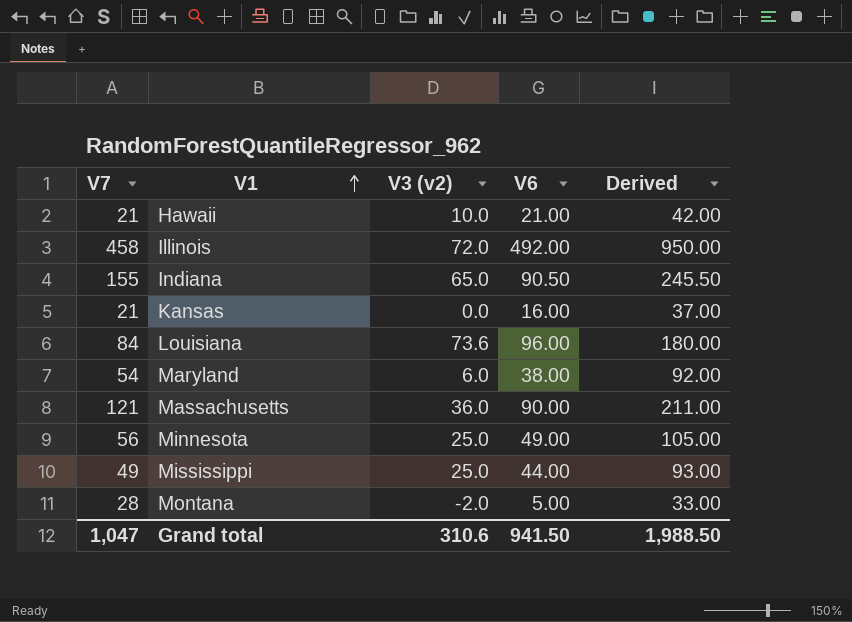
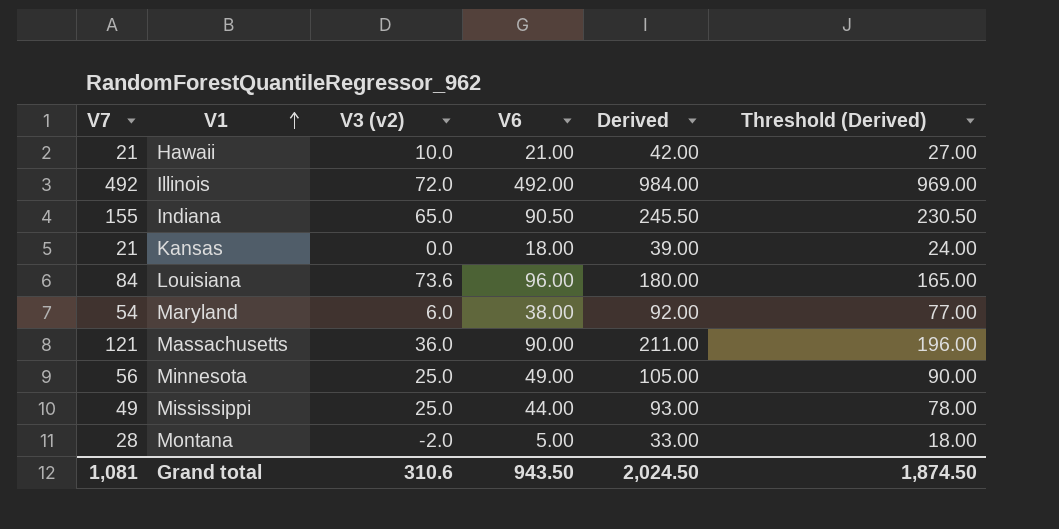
column Threshold (Derived) | formula: none -> [Derived] - 15
Illinois | V7: 458 -> 492
Illinois | Derived: 950.00 -> 984.00
Kansas | V6: 16.00 -> 18.00
Kansas | Derived: 37.00 -> 39.00
Grand total | V7: 1,047 -> 1,081
Grand total | V6: 941.50 -> 943.50
Grand total | Derived: 1,988.50 -> 2,024.50

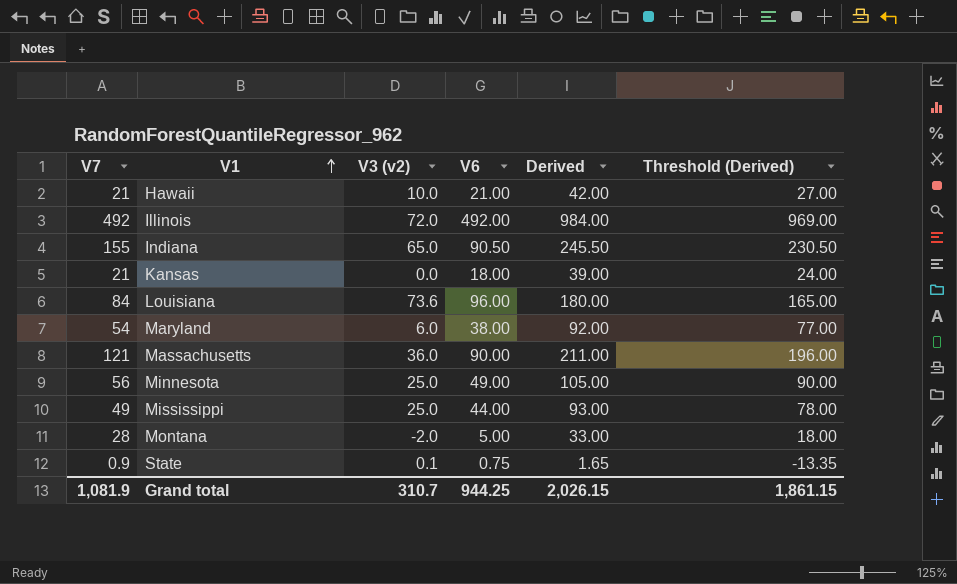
row State: none -> 0.9 | 0.1 | 0.75 | 1.65 | -13.35
Grand total | V7: 1,081 -> 1,081.9
Grand total | V3 (v2): 310.6 -> 310.7
Grand total | V6: 943.50 -> 944.25
Grand total | Derived: 2,024.50 -> 2,026.15
Grand total | Threshold (Derived): 1,874.50 -> 1,861.15

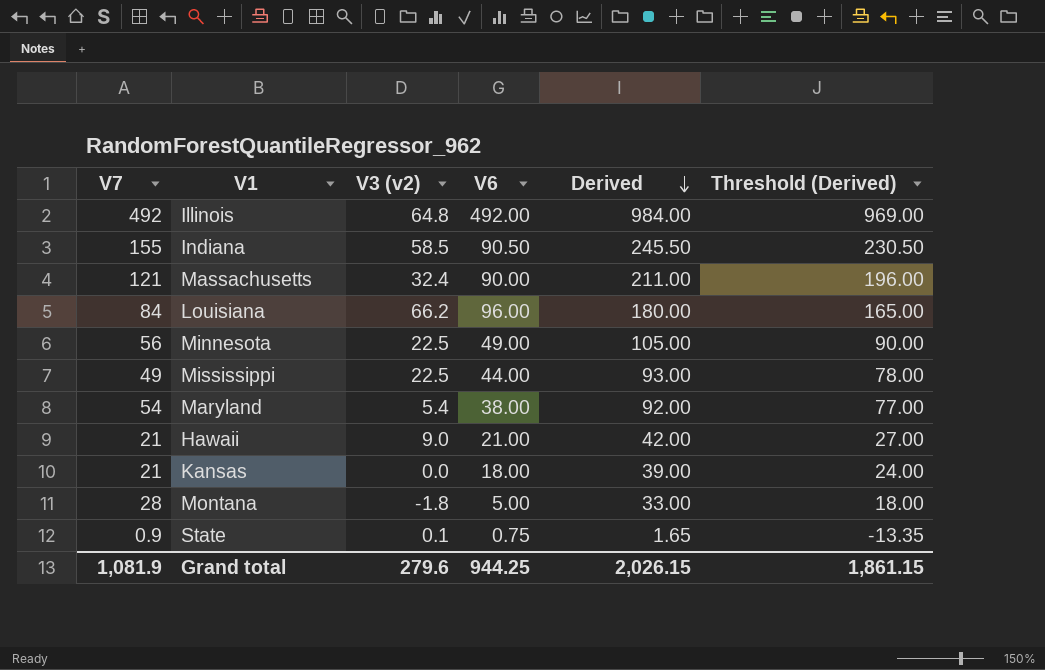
row order: V1 ascending -> Derived descending
Illinois | V3 (v2): 72.0 -> 64.8
Indiana | V3 (v2): 65.0 -> 58.5
Massachusetts | V3 (v2): 36.0 -> 32.4
Louisiana | V3 (v2): 73.6 -> 66.2
Minnesota | V3 (v2): 25.0 -> 22.5
Mississippi | V3 (v2): 25.0 -> 22.5
Maryland | V3 (v2): 6.0 -> 5.4
Hawaii | V3 (v2): 10.0 -> 9.0
Montana | V3 (v2): -2.0 -> -1.8
Grand total | V3 (v2): 310.7 -> 279.6

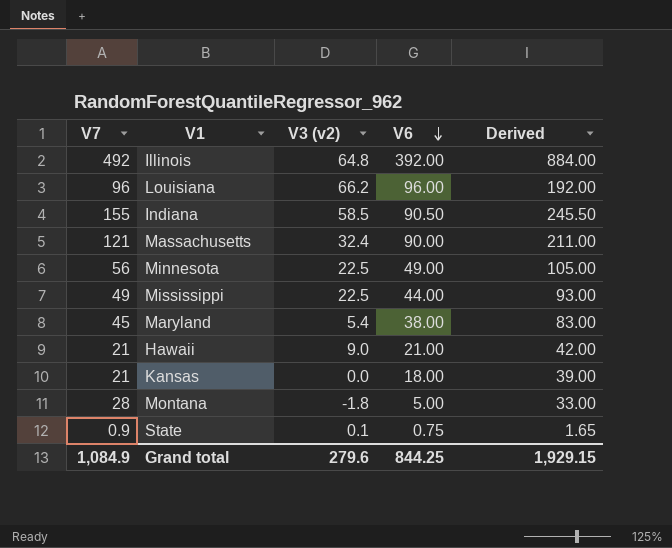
row order: Derived descending -> V6 descending
column Threshold (Derived) | formula: [Derived] - 15 -> none
Illinois | V6: 492.00 -> 392.00
Illinois | Derived: 984.00 -> 884.00
Louisiana | V7: 84 -> 96
Louisiana | Derived: 180.00 -> 192.00
Maryland | V7: 54 -> 45
Maryland | Derived: 92.00 -> 83.00
Grand total | V7: 1,081.9 -> 1,084.9
Grand total | V6: 944.25 -> 844.25
Grand total | Derived: 2,026.15 -> 1,929.15

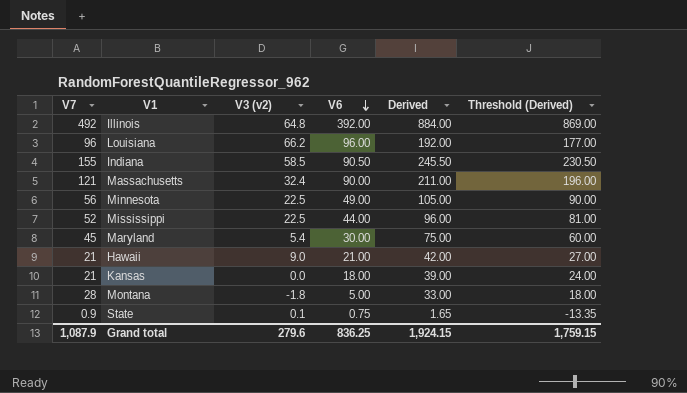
column Threshold (Derived) | formula: none -> [Derived] - 15
Mississippi | V7: 49 -> 52
Mississippi | Derived: 93.00 -> 96.00
Maryland | V6: 38.00 -> 30.00
Maryland | Derived: 83.00 -> 75.00
Grand total | V7: 1,084.9 -> 1,087.9
Grand total | V6: 844.25 -> 836.25
Grand total | Derived: 1,929.15 -> 1,924.15

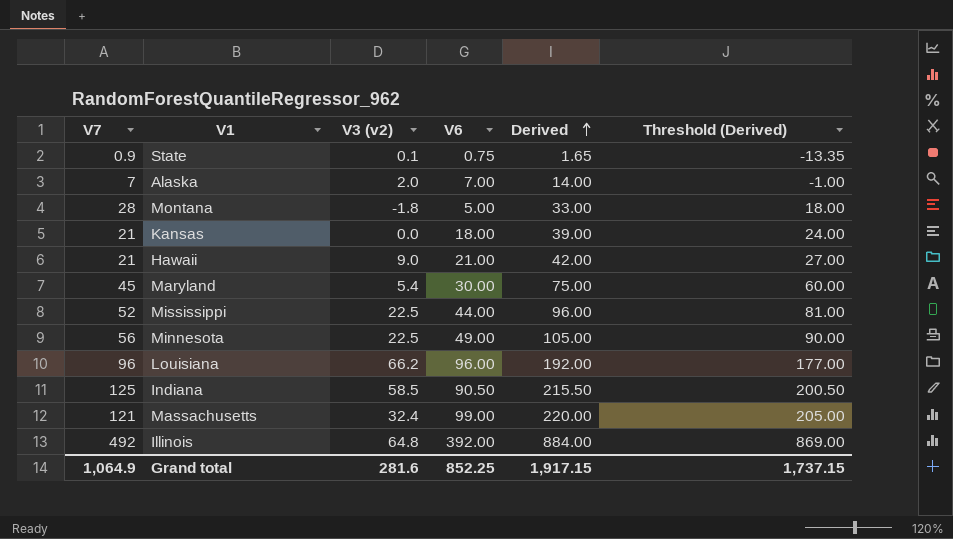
row order: V6 descending -> Derived ascending
row Alaska: none -> 7 | 2.0 | 7.00 | 14.00 | -1.00
Indiana | V7: 155 -> 125
Indiana | Derived: 245.50 -> 215.50
Indiana | Threshold (Derived): 230.50 -> 200.50
Massachusetts | V6: 90.00 -> 99.00
Massachusetts | Derived: 211.00 -> 220.00
Massachusetts | Threshold (Derived): 196.00 -> 205.00
Grand total | V7: 1,087.9 -> 1,064.9
Grand total | V3 (v2): 279.6 -> 281.6
Grand total | V6: 836.25 -> 852.25
Grand total | Derived: 1,924.15 -> 1,917.15
Grand total | Threshold (Derived): 1,759.15 -> 1,737.15

